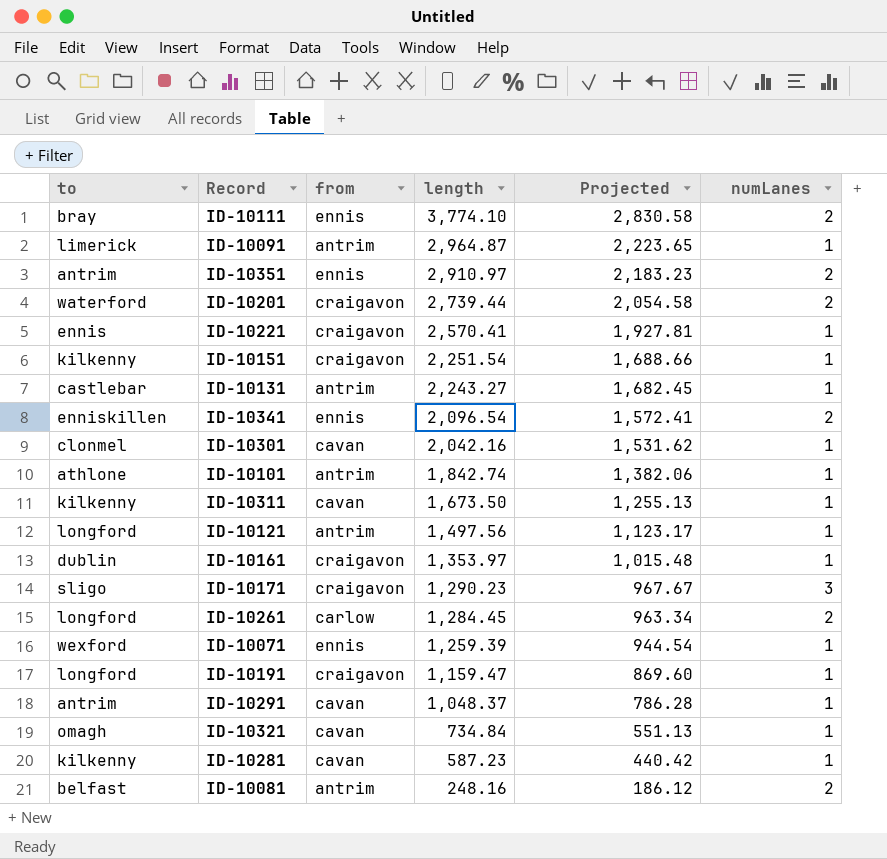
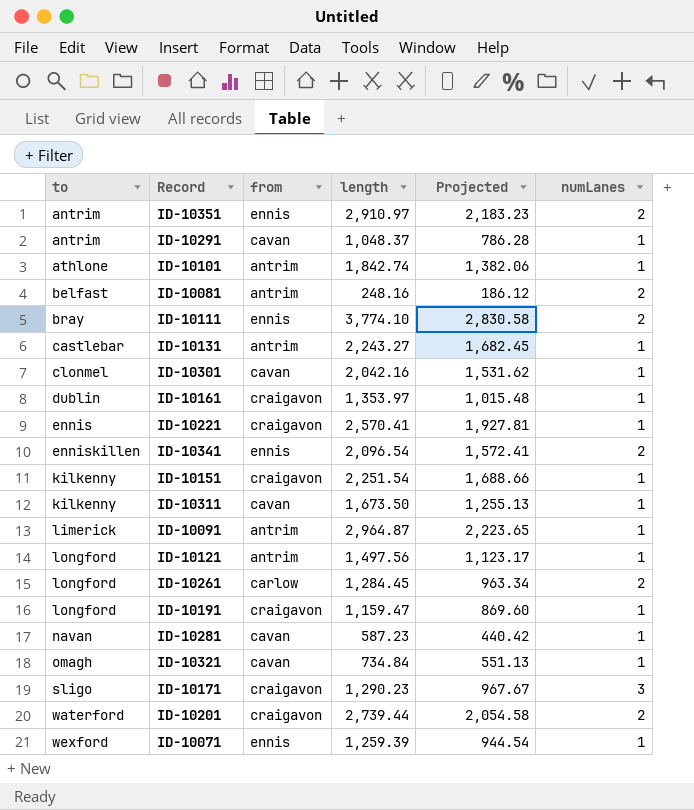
row order: length descending -> to ascending
ID-10281 | to: kilkenny -> navan

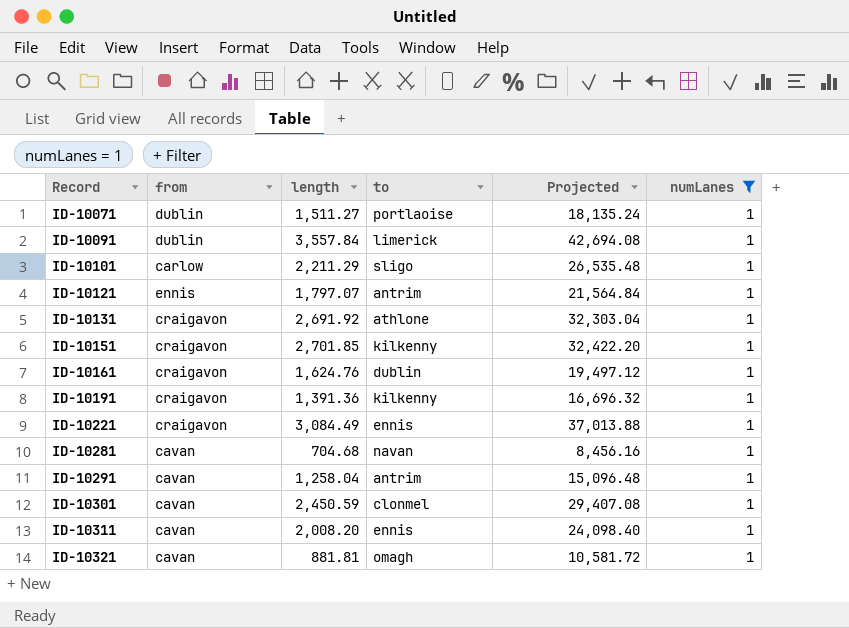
filter: none -> numLanes = 1
row order: to ascending -> Record ascending
column to | position: 1 -> 4
column Projected | formula: [length] * 0.75 -> [length] * 12
ID-10071 | from: ennis -> dublin
ID-10071 | length: 1,259.39 -> 1,511.27
ID-10071 | to: wexford -> portlaoise
ID-10091 | from: antrim -> dublin
ID-10091 | length: 2,964.87 -> 3,557.84
ID-10101 | from: antrim -> carlow
ID-10101 | length: 1,842.74 -> 2,211.29
ID-10101 | to: athlone -> sligo
ID-10121 | from: antrim -> ennis
ID-10121 | length: 1,497.56 -> 1,797.07
ID-10121 | to: longford -> antrim
ID-10131 | from: antrim -> craigavon
ID-10131 | length: 2,243.27 -> 2,691.92
ID-10131 | to: castlebar -> athlone
ID-10151 | length: 2,251.54 -> 2,701.85
ID-10161 | length: 1,353.97 -> 1,624.76
ID-10191 | length: 1,159.47 -> 1,391.36
ID-10191 | to: longford -> kilkenny
ID-10221 | length: 2,570.41 -> 3,084.49
ID-10281 | length: 587.23 -> 704.68
ID-10291 | length: 1,048.37 -> 1,258.04
ID-10301 | length: 2,042.16 -> 2,450.59
ID-10311 | length: 1,673.50 -> 2,008.20
ID-10311 | to: kilkenny -> ennis
ID-10321 | length: 734.84 -> 881.81

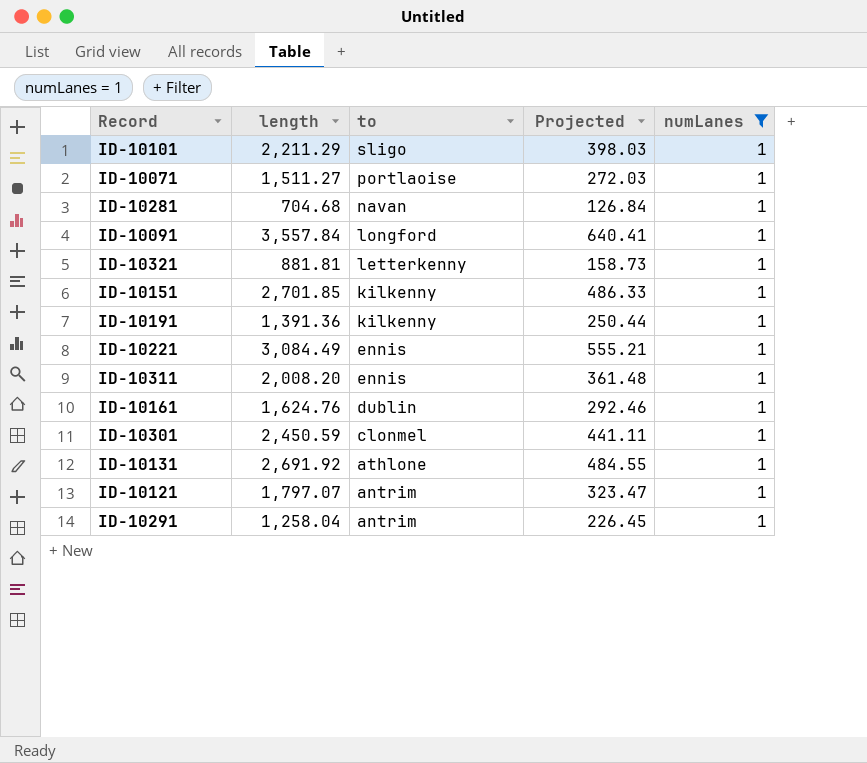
row order: Record ascending -> to descending
column from | position: 2 -> none
column Projected | formula: [length] * 12 -> [length] * 0.18
ID-10091 | to: limerick -> longford
ID-10321 | to: omagh -> letterkenny

